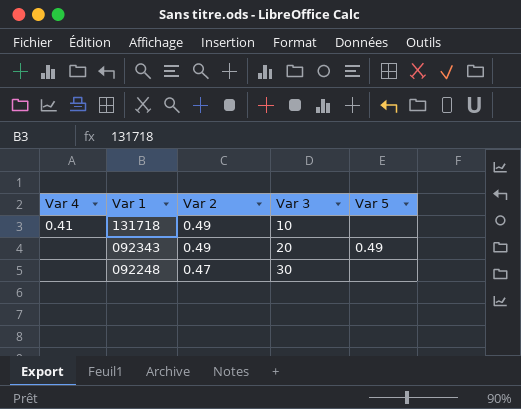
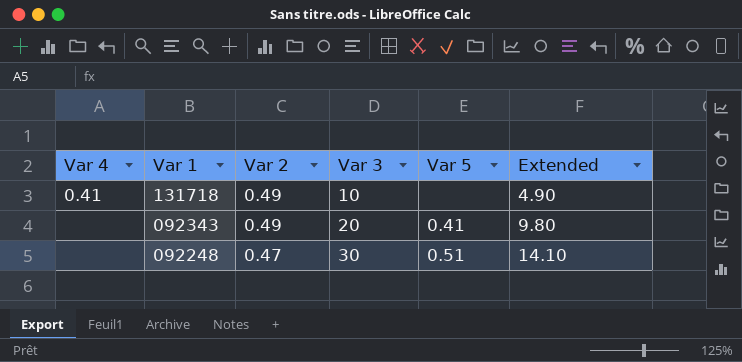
column Extended | formula: none -> [Var 2] * [Var 3]
092343 | Var 5: 0.49 -> 0.41
092248 | Var 5: none -> 0.51

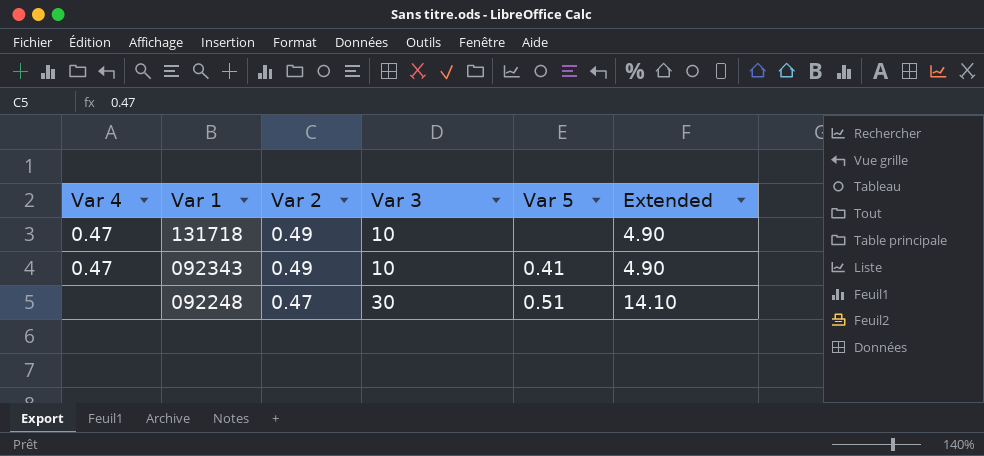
131718 | Var 4: 0.41 -> 0.47
092343 | Var 4: none -> 0.47
092343 | Var 3: 20 -> 10
092343 | Extended: 9.80 -> 4.90

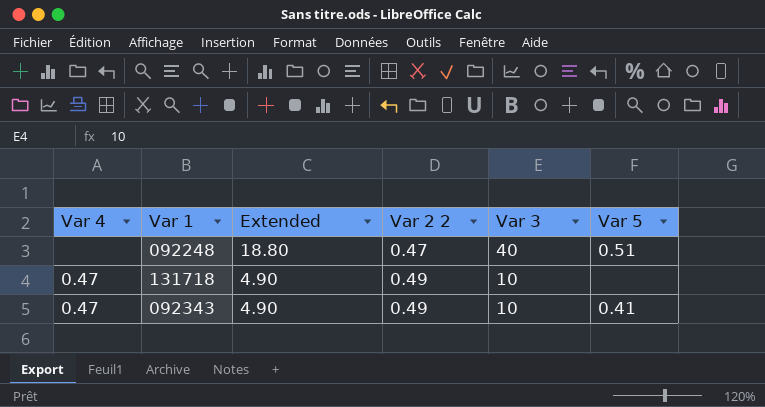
row order: Var 1 descending -> Extended descending
column Extended | position: 6 -> 3
column name: Var 2 -> Var 2 2
092248 | Extended: 14.10 -> 18.80
092248 | Var 3: 30 -> 40

